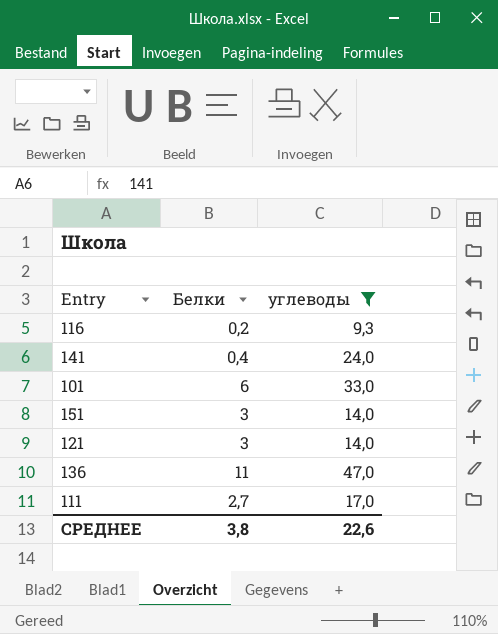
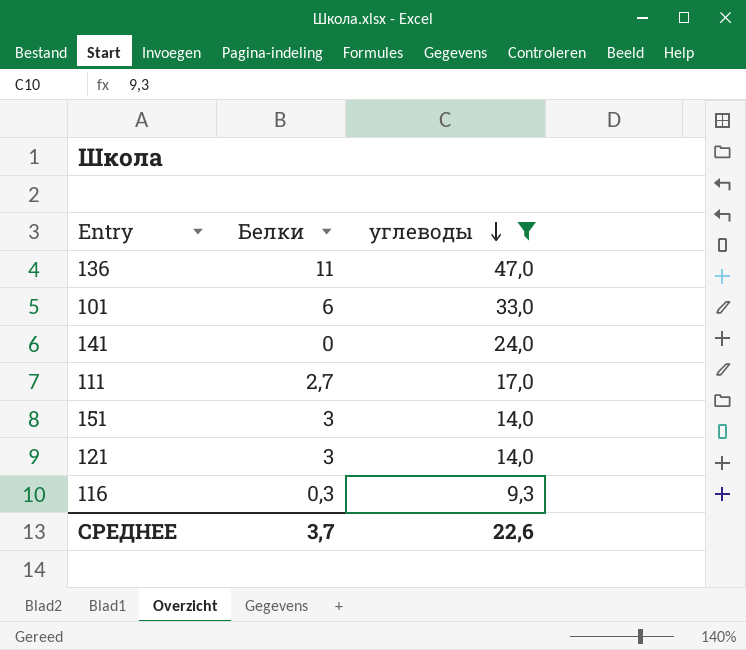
row order: none -> углеводы descending
141 | Белки: 0,4 -> 0
116 | Белки: 0,2 -> 0,3
СРЕДНЕЕ | Белки: 3,8 -> 3,7

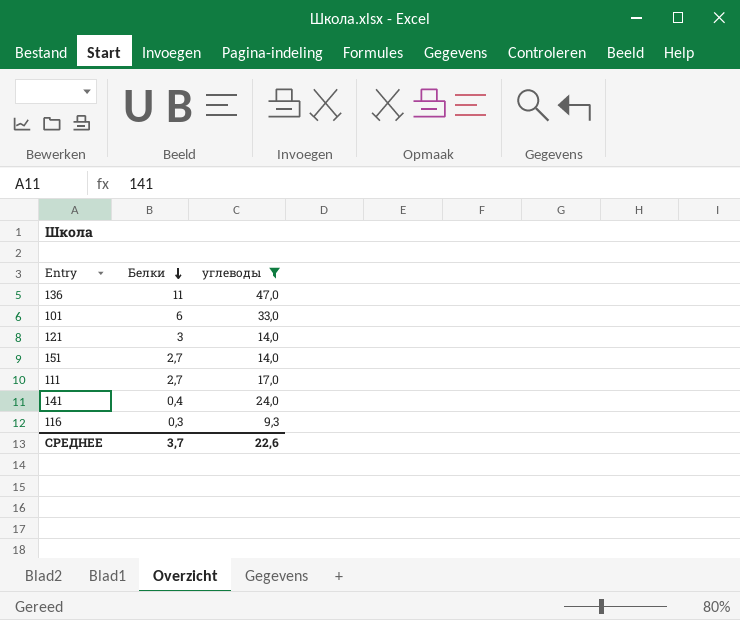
row order: углеводы descending -> Белки descending
151 | Белки: 3 -> 2,7
141 | Белки: 0 -> 0,4

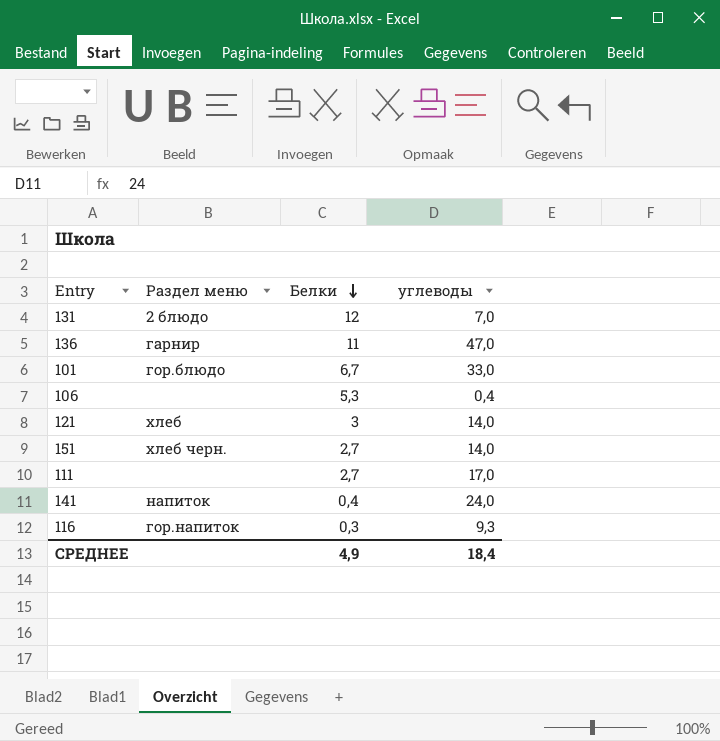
filter: углеводы >= 9,3 -> none
column Раздел меню | position: none -> 2
101 | Белки: 6 -> 6,7
СРЕДНЕЕ | Белки: 3,7 -> 4,9
СРЕДНЕЕ | углеводы: 22,6 -> 18,4

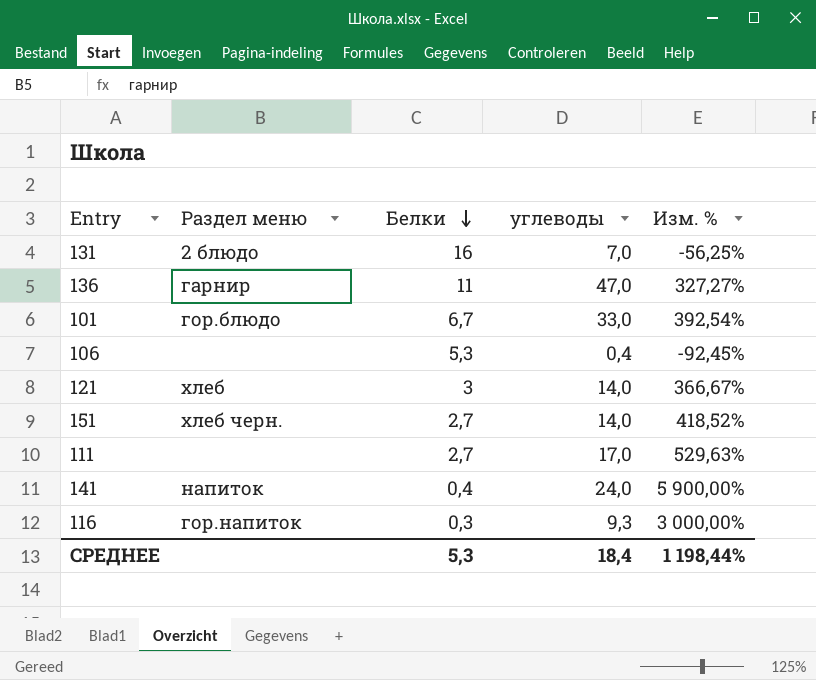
column Изм. % | formula: none -> ([углеводы] - [Белки]) / [Белки]
131 | Белки: 12 -> 16
СРЕДНЕЕ | Белки: 4,9 -> 5,3

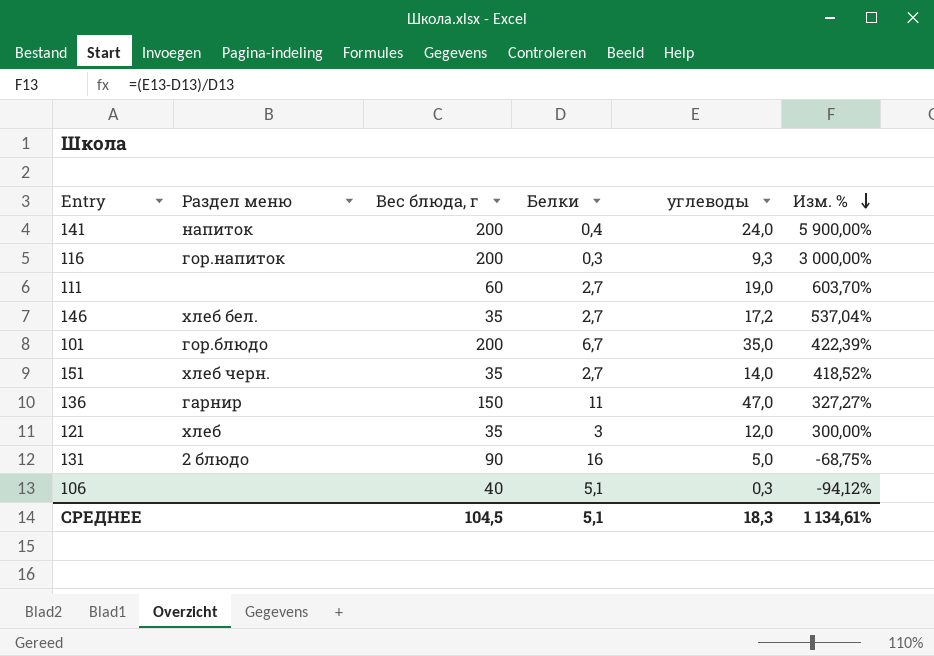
row order: Белки descending -> Изм. % descending
column Вес блюда, г | position: none -> 3
111 | углеводы: 17,0 -> 19,0
111 | Изм. %: 529,63% -> 603,70%
row 146: none -> хлеб бел. | 35 | 2,7 | 17,2 | 537,04%
101 | углеводы: 33,0 -> 35,0
101 | Изм. %: 392,54% -> 422,39%
121 | углеводы: 14,0 -> 12,0
121 | Изм. %: 366,67% -> 300,00%
131 | углеводы: 7,0 -> 5,0
131 | Изм. %: -56,25% -> -68,75%
106 | Белки: 5,3 -> 5,1
106 | углеводы: 0,4 -> 0,3
106 | Изм. %: -92,45% -> -94,12%
СРЕДНЕЕ | Белки: 5,3 -> 5,1
СРЕДНЕЕ | углеводы: 18,4 -> 18,3
СРЕДНЕЕ | Изм. %: 1 198,44% -> 1 134,61%

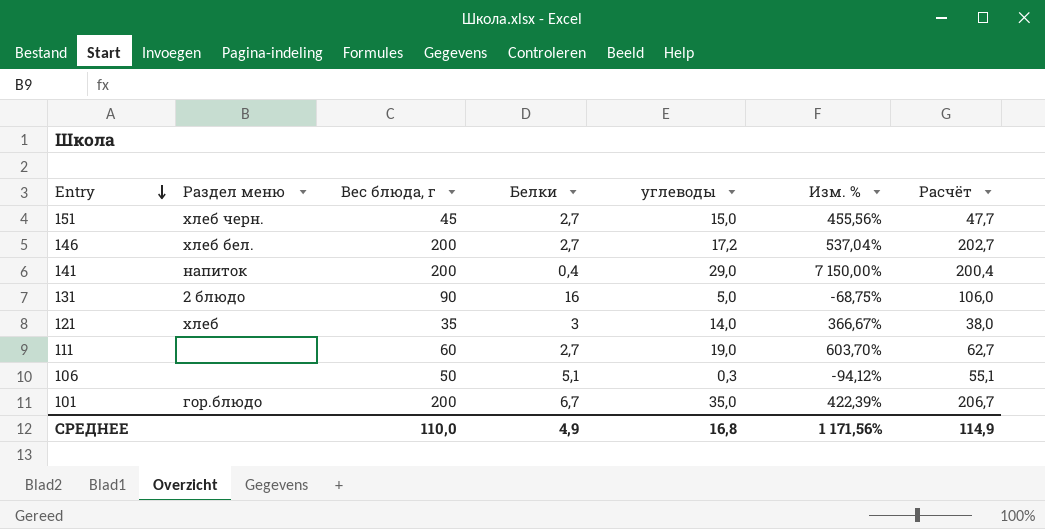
row order: Изм. % descending -> Entry descending
column Расчёт | formula: none -> [Вес блюда, г] + [Белки]
row 116: гор.напиток | 200 | 0,3 | 9,3 | 3 000,00% -> none
row 136: гарнир | 150 | 11 | 47,0 | 327,27% -> none
151 | Вес блюда, г: 35 -> 45
151 | углеводы: 14,0 -> 15,0
151 | Изм. %: 418,52% -> 455,56%
146 | Вес блюда, г: 35 -> 200
141 | углеводы: 24,0 -> 29,0
141 | Изм. %: 5 900,00% -> 7 150,00%
121 | углеводы: 12,0 -> 14,0
121 | Изм. %: 300,00% -> 366,67%
106 | Вес блюда, г: 40 -> 50
СРЕДНЕЕ | Вес блюда, г: 104,5 -> 110,0
СРЕДНЕЕ | Белки: 5,1 -> 4,9
СРЕДНЕЕ | углеводы: 18,3 -> 16,8
СРЕДНЕЕ | Изм. %: 1 134,61% -> 1 171,56%

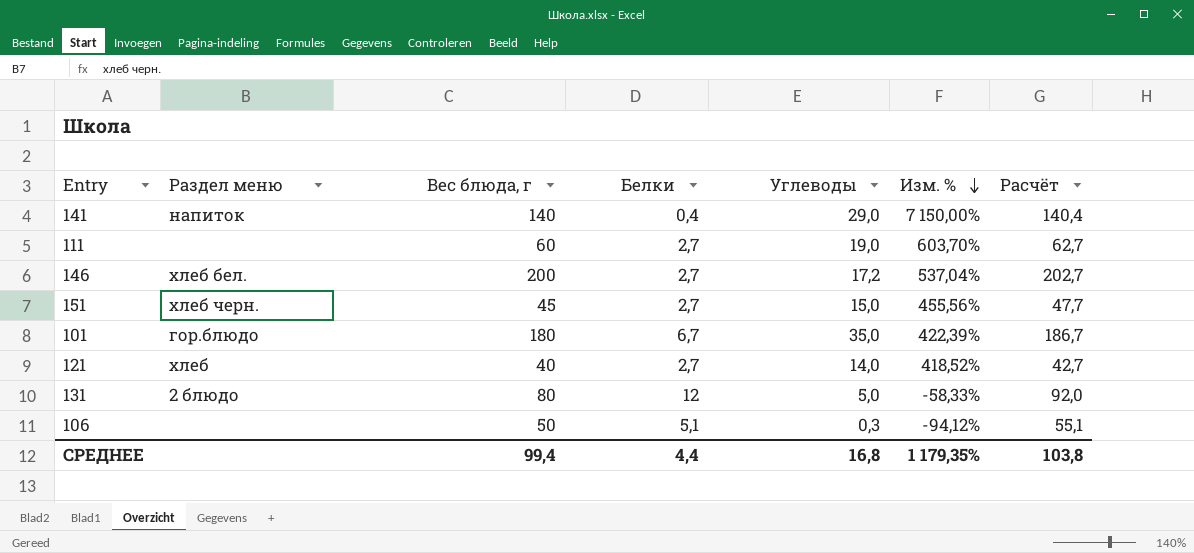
row order: Entry descending -> Изм. % descending
column name: углеводы -> Углеводы
141 | Вес блюда, г: 200 -> 140
141 | Расчёт: 200,4 -> 140,4
101 | Вес блюда, г: 200 -> 180
101 | Расчёт: 206,7 -> 186,7
121 | Вес блюда, г: 35 -> 40
121 | Белки: 3 -> 2,7
121 | Изм. %: 366,67% -> 418,52%
121 | Расчёт: 38,0 -> 42,7
131 | Вес блюда, г: 90 -> 80
131 | Белки: 16 -> 12
131 | Изм. %: -68,75% -> -58,33%
131 | Расчёт: 106,0 -> 92,0
СРЕДНЕЕ | Вес блюда, г: 110,0 -> 99,4
СРЕДНЕЕ | Белки: 4,9 -> 4,4
СРЕДНЕЕ | Изм. %: 1 171,56% -> 1 179,35%
СРЕДНЕЕ | Расчёт: 114,9 -> 103,8

